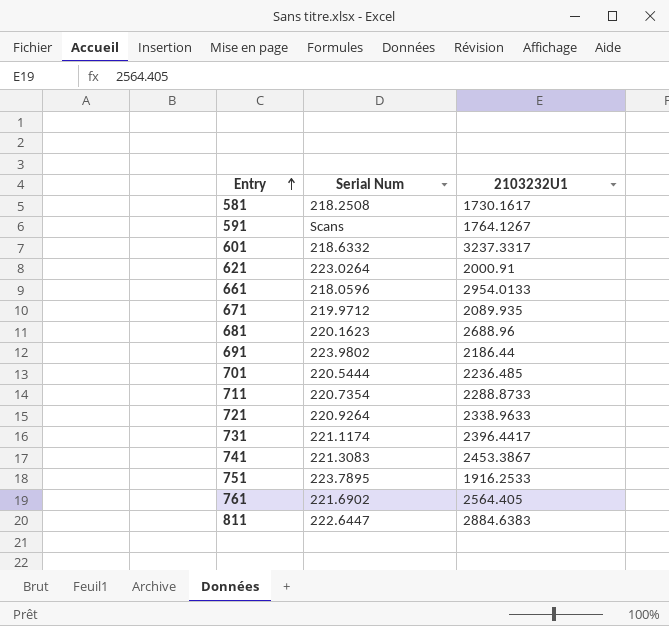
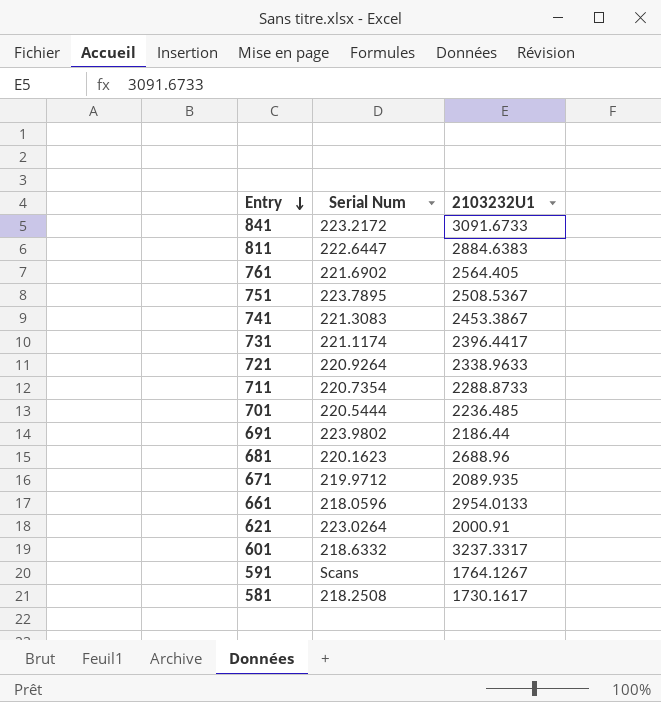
row order: Entry ascending -> Entry descending
row 841: none -> 223.2172 | 3091.6733
751 | 2103232U1: 1916.2533 -> 2508.5367

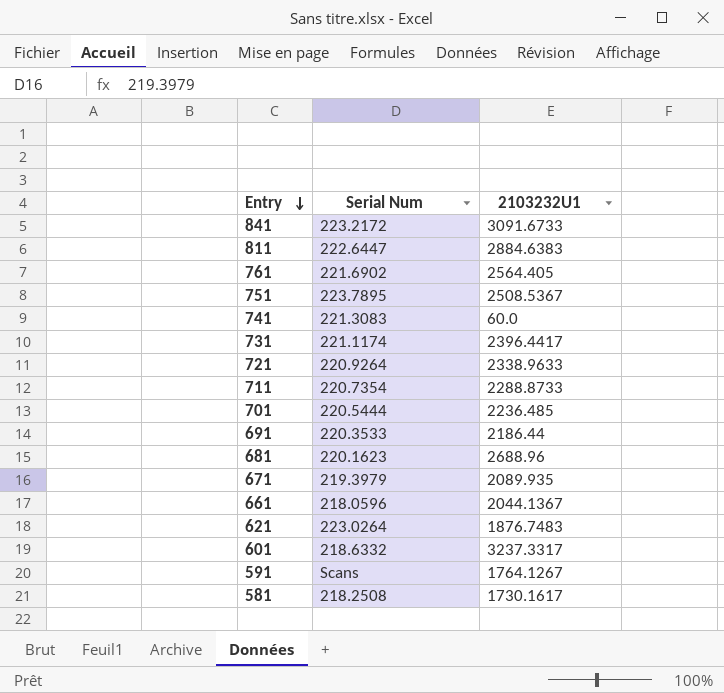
741 | 2103232U1: 2453.3867 -> 60.0
691 | Serial Num: 223.9802 -> 220.3533
671 | Serial Num: 219.9712 -> 219.3979
661 | 2103232U1: 2954.0133 -> 2044.1367
621 | 2103232U1: 2000.91 -> 1876.7483

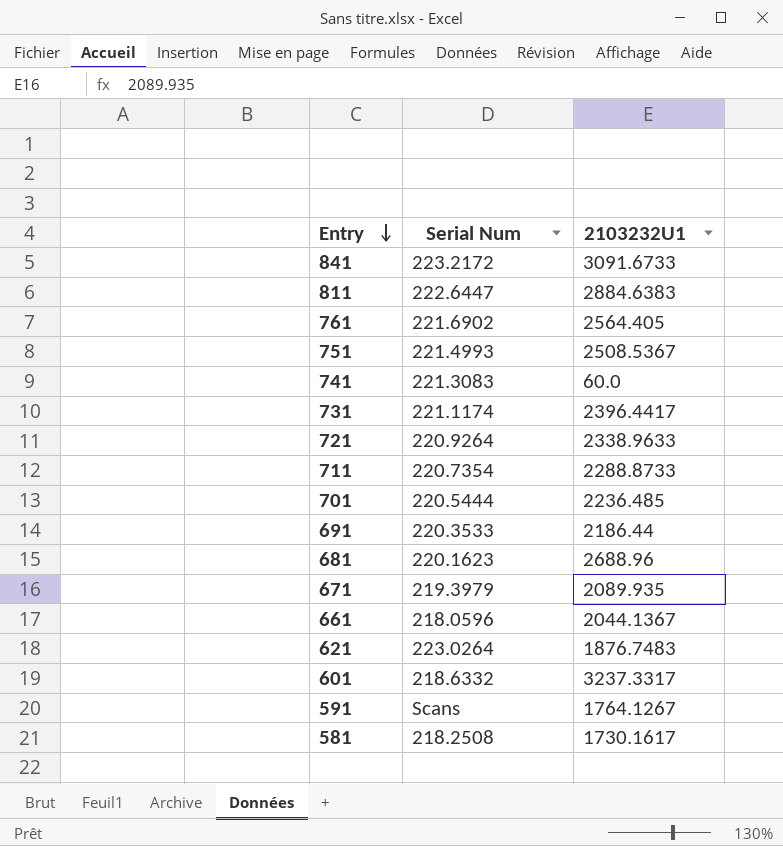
751 | Serial Num: 223.7895 -> 221.4993

